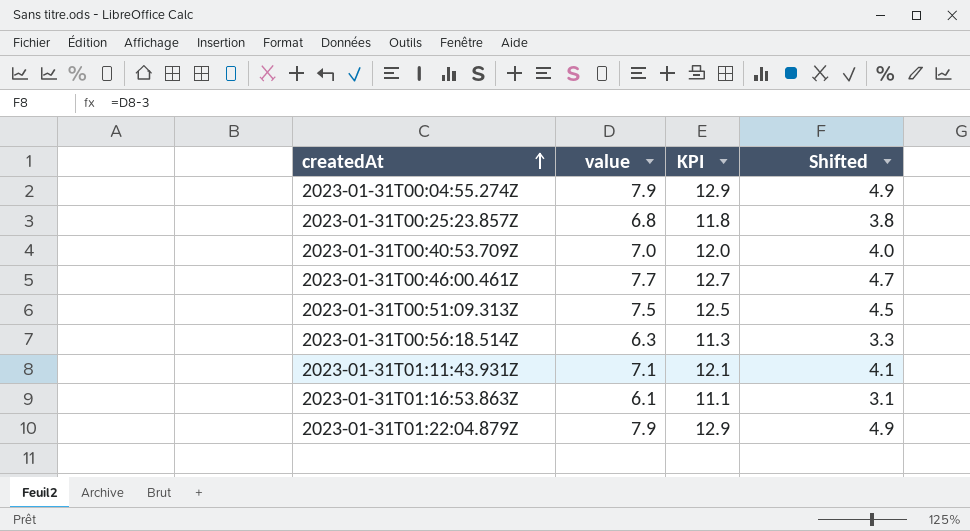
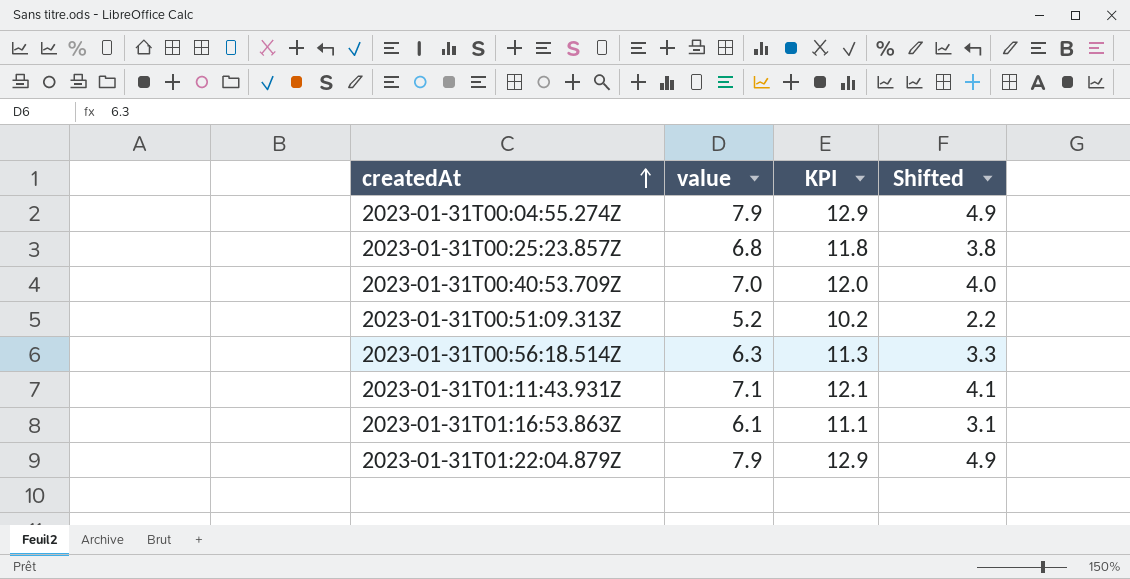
row 2023-01-31T00:46:00.461Z: 7.7 | 12.7 | 4.7 -> none
2023-01-31T00:51:09.313Z | value: 7.5 -> 5.2
2023-01-31T00:51:09.313Z | KPI: 12.5 -> 10.2
2023-01-31T00:51:09.313Z | Shifted: 4.5 -> 2.2

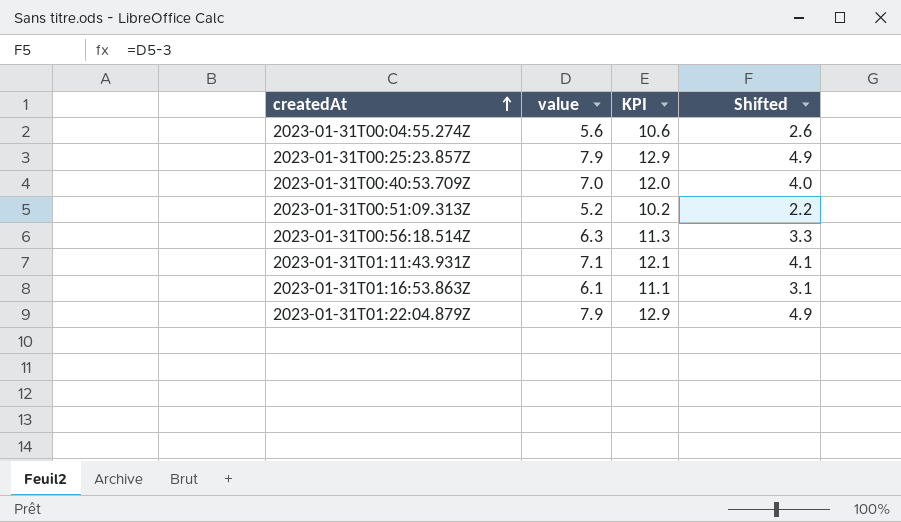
2023-01-31T00:04:55.274Z | value: 7.9 -> 5.6
2023-01-31T00:04:55.274Z | KPI: 12.9 -> 10.6
2023-01-31T00:04:55.274Z | Shifted: 4.9 -> 2.6
2023-01-31T00:25:23.857Z | value: 6.8 -> 7.9
2023-01-31T00:25:23.857Z | KPI: 11.8 -> 12.9
2023-01-31T00:25:23.857Z | Shifted: 3.8 -> 4.9

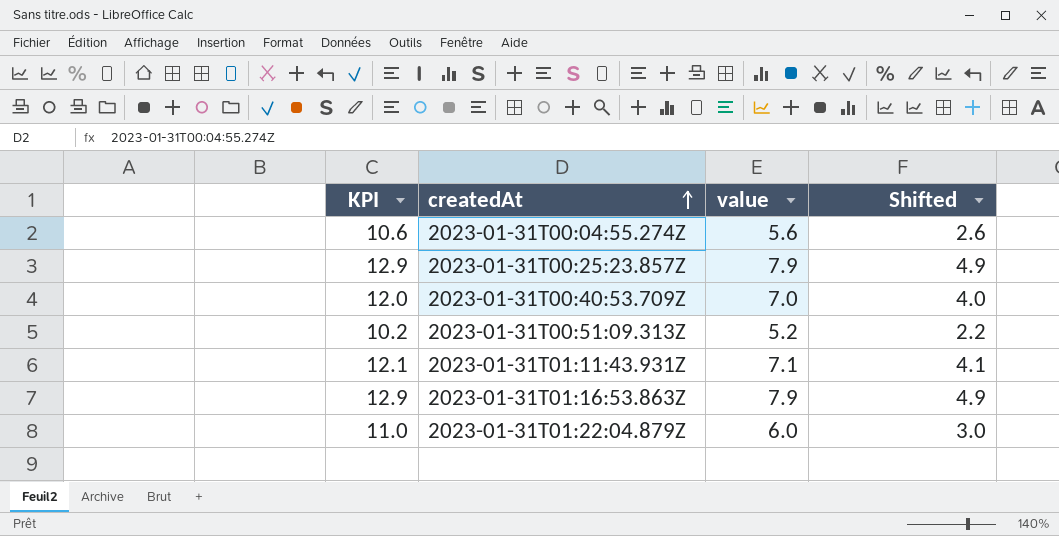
column KPI | position: 3 -> 1
row 2023-01-31T00:56:18.514Z: 6.3 | 11.3 | 3.3 -> none
2023-01-31T01:16:53.863Z | KPI: 11.1 -> 12.9
2023-01-31T01:16:53.863Z | value: 6.1 -> 7.9
2023-01-31T01:16:53.863Z | Shifted: 3.1 -> 4.9
2023-01-31T01:22:04.879Z | KPI: 12.9 -> 11.0
2023-01-31T01:22:04.879Z | value: 7.9 -> 6.0
2023-01-31T01:22:04.879Z | Shifted: 4.9 -> 3.0

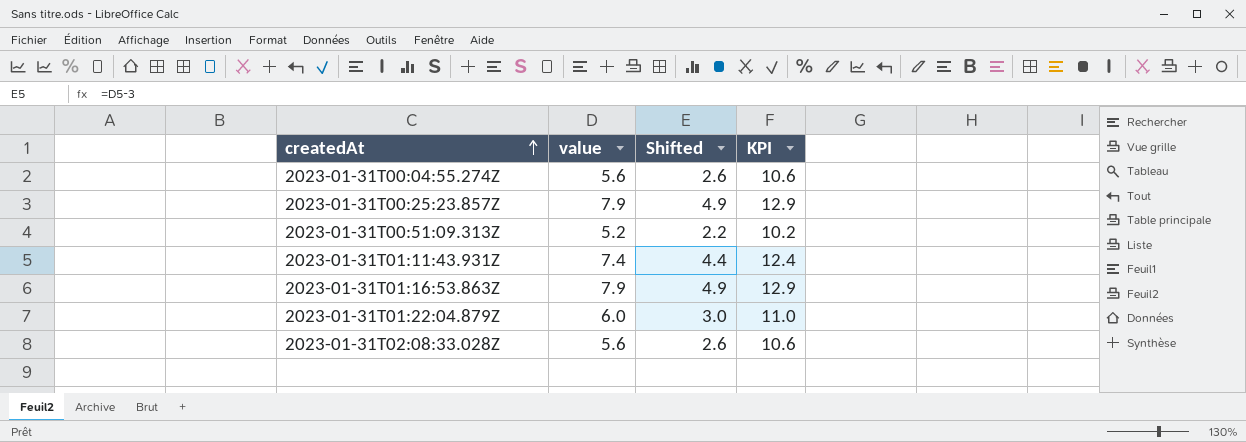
column KPI | position: 1 -> 4
row 2023-01-31T00:40:53.709Z: 12.0 | 7.0 | 4.0 -> none
2023-01-31T01:11:43.931Z | value: 7.1 -> 7.4
2023-01-31T01:11:43.931Z | Shifted: 4.1 -> 4.4
2023-01-31T01:11:43.931Z | KPI: 12.1 -> 12.4
row 2023-01-31T02:08:33.028Z: none -> 5.6 | 2.6 | 10.6

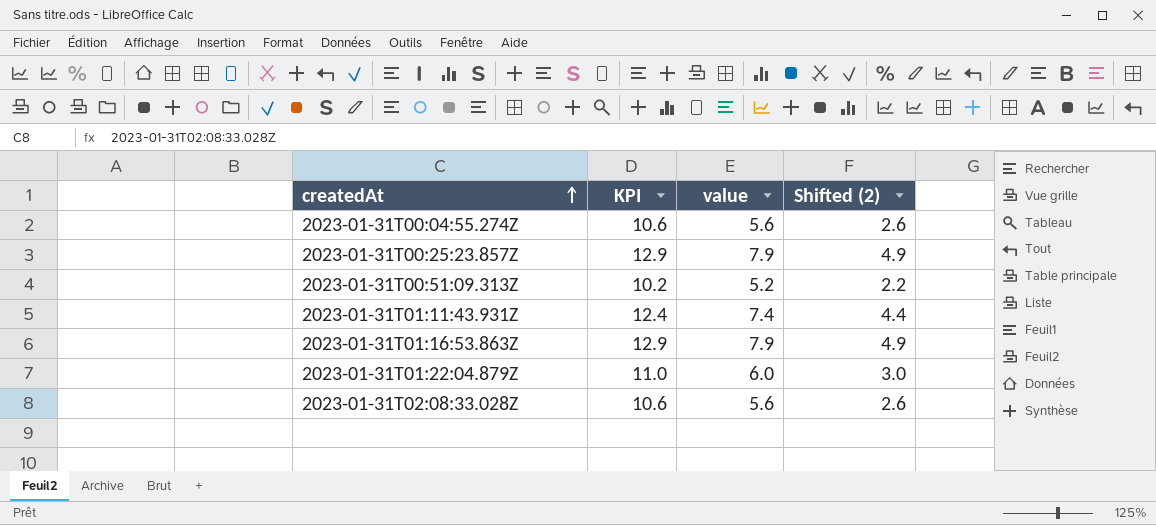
column KPI | position: 4 -> 2
column name: Shifted -> Shifted (2)

